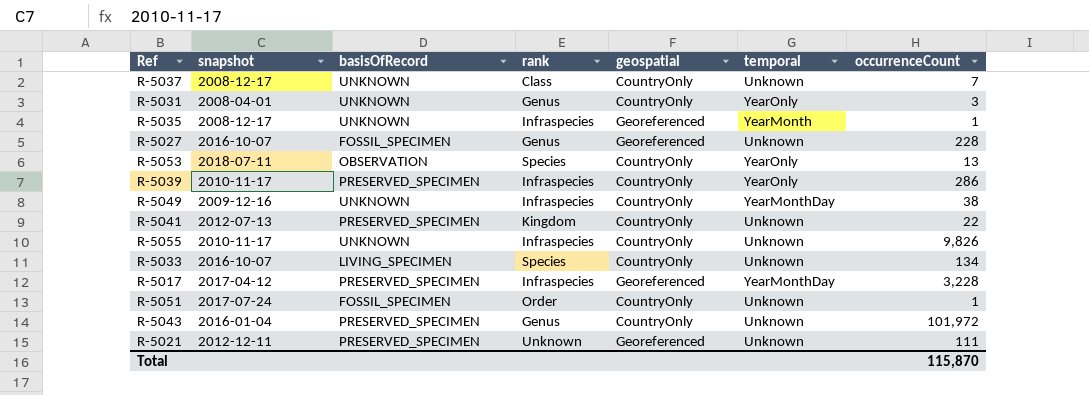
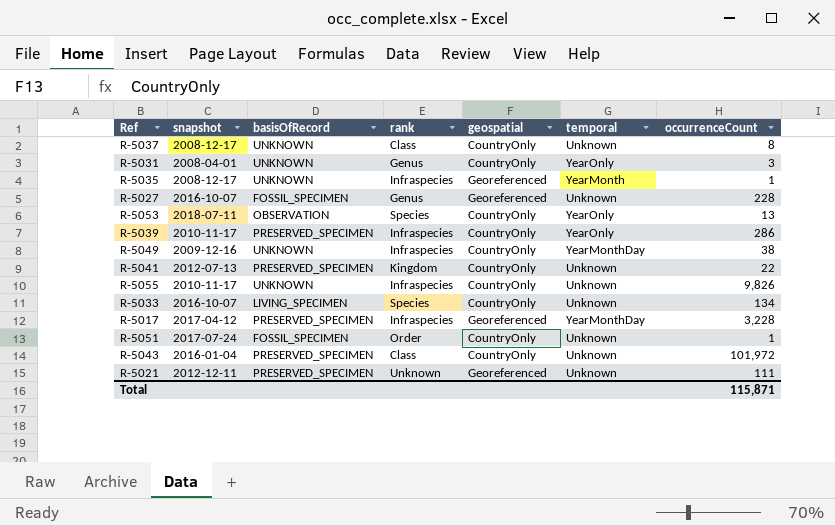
R-5037 | occurrenceCount: 7 -> 8
R-5043 | rank: Genus -> Class
Total | occurrenceCount: 115,870 -> 115,871

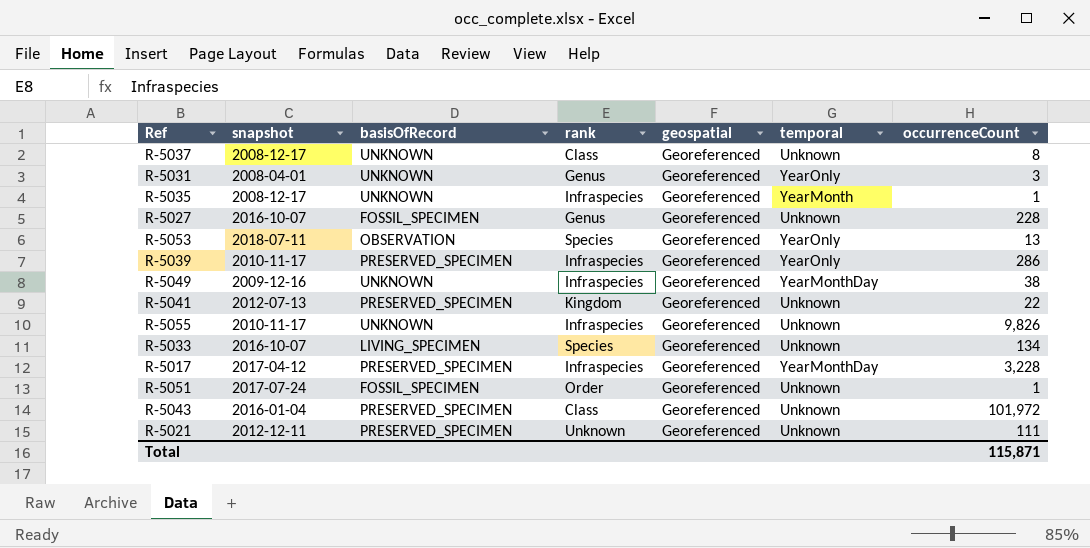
R-5037 | geospatial: CountryOnly -> Georeferenced
R-5031 | geospatial: CountryOnly -> Georeferenced
R-5053 | geospatial: CountryOnly -> Georeferenced
R-5039 | geospatial: CountryOnly -> Georeferenced
R-5049 | geospatial: CountryOnly -> Georeferenced
R-5041 | geospatial: CountryOnly -> Georeferenced
R-5055 | geospatial: CountryOnly -> Georeferenced
R-5033 | geospatial: CountryOnly -> Georeferenced
R-5051 | geospatial: CountryOnly -> Georeferenced
R-5043 | geospatial: CountryOnly -> Georeferenced

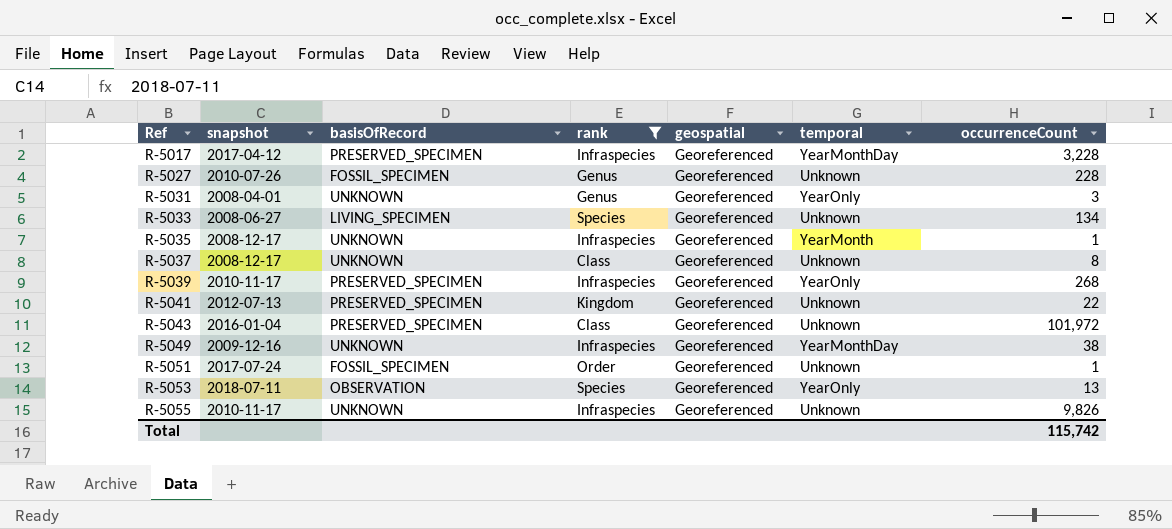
filter: none -> rank != Unknown
row order: none -> Ref ascending
R-5027 | snapshot: 2016-10-07 -> 2010-07-26
R-5033 | snapshot: 2016-10-07 -> 2008-06-27
R-5039 | occurrenceCount: 286 -> 268
Total | occurrenceCount: 115,871 -> 115,742

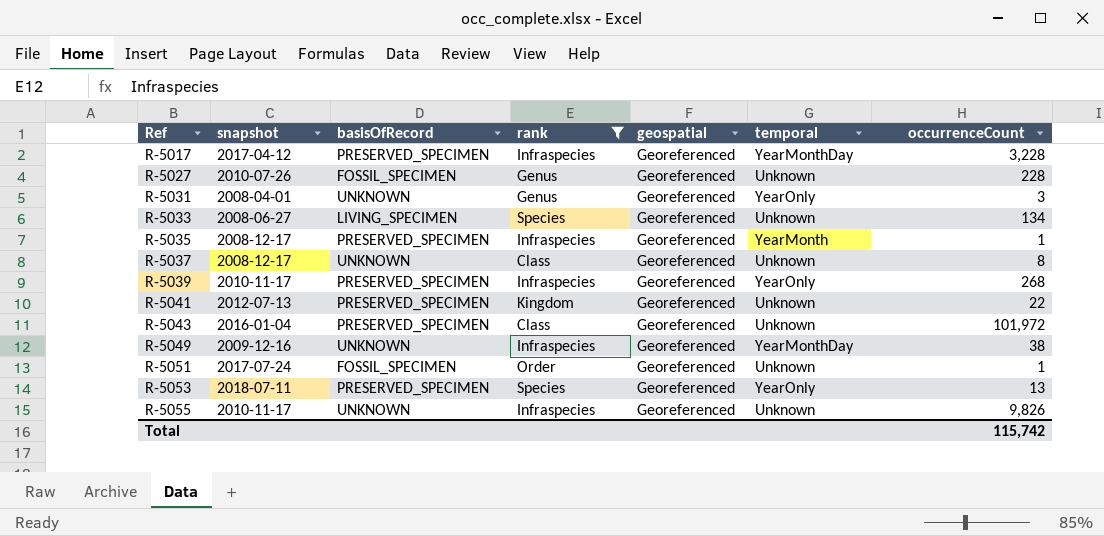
R-5035 | basisOfRecord: UNKNOWN -> PRESERVED_SPECIMEN
R-5053 | basisOfRecord: OBSERVATION -> PRESERVED_SPECIMEN

